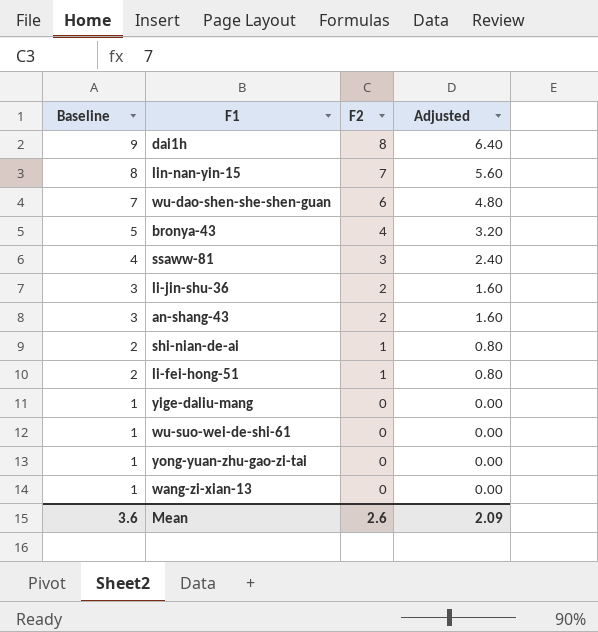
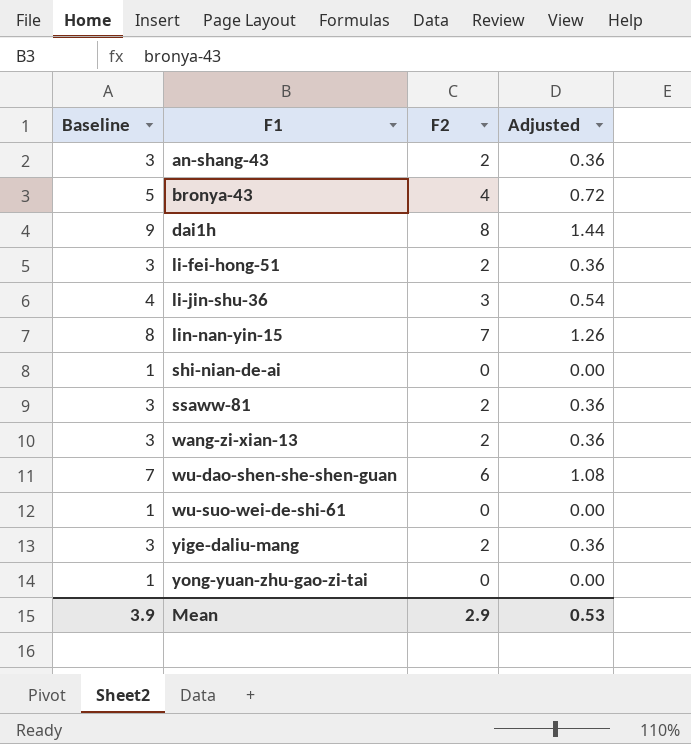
row order: Baseline descending -> F1 ascending
column Adjusted | formula: [F2] * 0.8 -> [F2] * 0.18
li-fei-hong-51 | Baseline: 2 -> 3
li-fei-hong-51 | F2: 1 -> 2
li-jin-shu-36 | Baseline: 3 -> 4
li-jin-shu-36 | F2: 2 -> 3
shi-nian-de-ai | Baseline: 2 -> 1
shi-nian-de-ai | F2: 1 -> 0
ssaww-81 | Baseline: 4 -> 3
ssaww-81 | F2: 3 -> 2
wang-zi-xian-13 | Baseline: 1 -> 3
wang-zi-xian-13 | F2: 0 -> 2
yige-daliu-mang | Baseline: 1 -> 3
yige-daliu-mang | F2: 0 -> 2
Mean | Baseline: 3.6 -> 3.9
Mean | F2: 2.6 -> 2.9
Mean | Adjusted: 2.09 -> 0.53

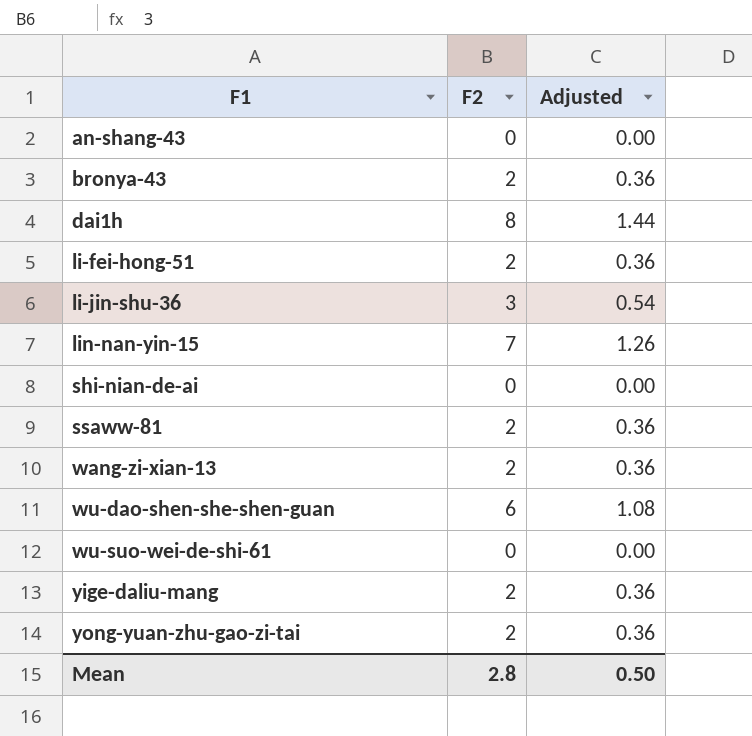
column Baseline | formula: [F2] + 1 -> none
an-shang-43 | F2: 2 -> 0
an-shang-43 | Adjusted: 0.36 -> 0.00
bronya-43 | F2: 4 -> 2
bronya-43 | Adjusted: 0.72 -> 0.36
yong-yuan-zhu-gao-zi-tai | F2: 0 -> 2
yong-yuan-zhu-gao-zi-tai | Adjusted: 0.00 -> 0.36
Mean | F2: 2.9 -> 2.8
Mean | Adjusted: 0.53 -> 0.50

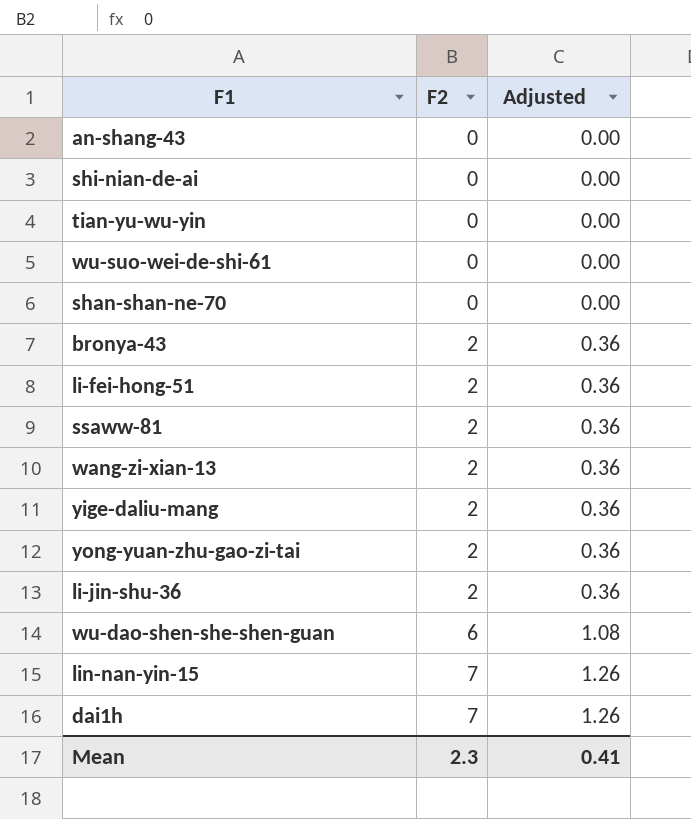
row order: F1 ascending -> F2 ascending
row tian-yu-wu-yin: none -> 0 | 0.00
row shan-shan-ne-70: none -> 0 | 0.00
li-jin-shu-36 | F2: 3 -> 2
li-jin-shu-36 | Adjusted: 0.54 -> 0.36
dai1h | F2: 8 -> 7
dai1h | Adjusted: 1.44 -> 1.26
Mean | F2: 2.8 -> 2.3
Mean | Adjusted: 0.50 -> 0.41

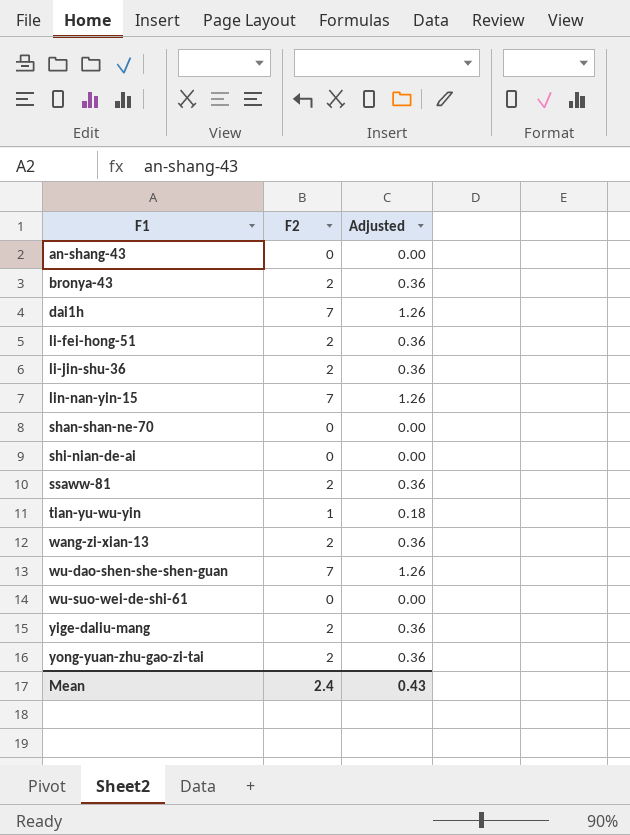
row order: F2 ascending -> F1 ascending
tian-yu-wu-yin | F2: 0 -> 1
tian-yu-wu-yin | Adjusted: 0.00 -> 0.18
wu-dao-shen-she-shen-guan | F2: 6 -> 7
wu-dao-shen-she-shen-guan | Adjusted: 1.08 -> 1.26
Mean | F2: 2.3 -> 2.4
Mean | Adjusted: 0.41 -> 0.43

